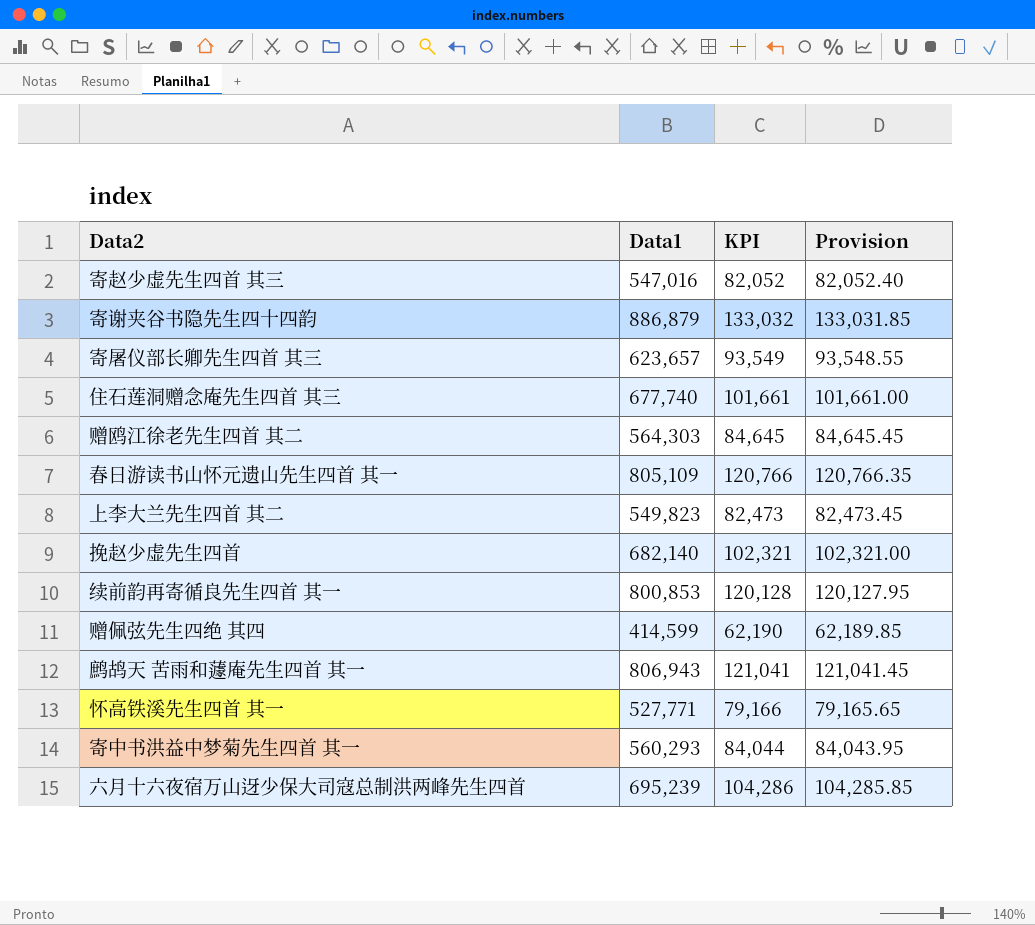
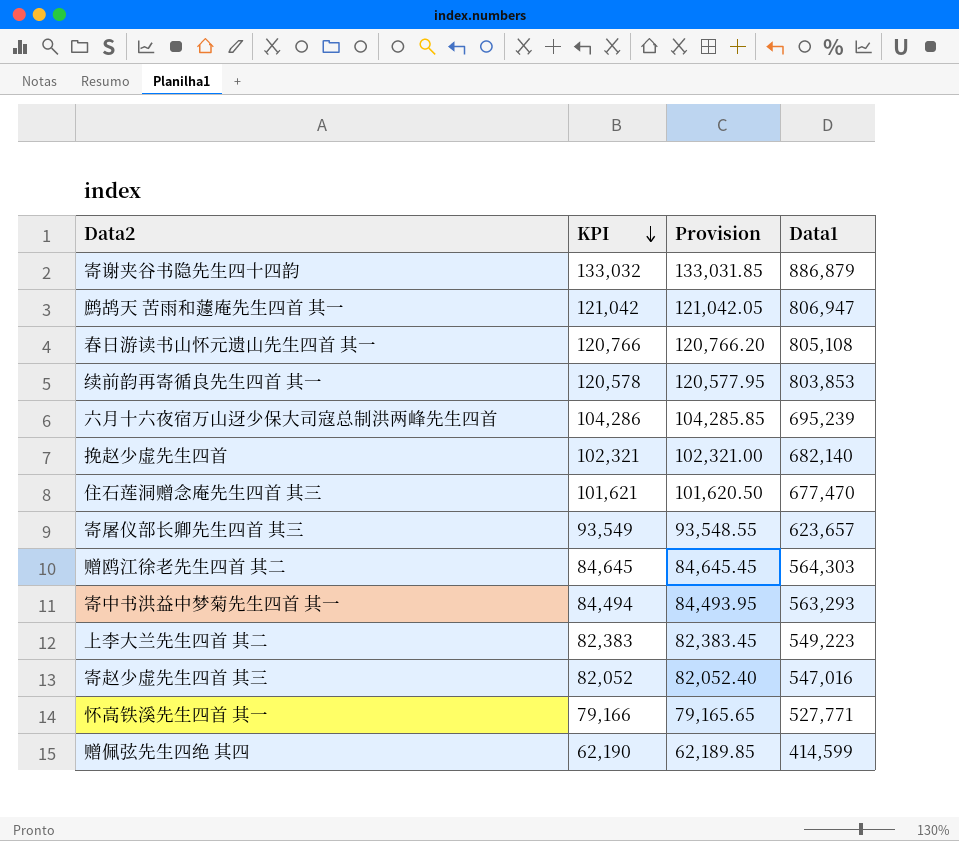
row order: none -> KPI descending
column Data1 | position: 2 -> 4
鹧鸪天 苦雨和蘧庵先生四首 其一 | KPI: 121,041 -> 121,042
鹧鸪天 苦雨和蘧庵先生四首 其一 | Provision: 121,041.45 -> 121,042.05
鹧鸪天 苦雨和蘧庵先生四首 其一 | Data1: 806,943 -> 806,947
春日游读书山怀元遗山先生四首 其一 | Provision: 120,766.35 -> 120,766.20
春日游读书山怀元遗山先生四首 其一 | Data1: 805,109 -> 805,108
续前韵再寄循良先生四首 其一 | KPI: 120,128 -> 120,578
续前韵再寄循良先生四首 其一 | Provision: 120,127.95 -> 120,577.95
续前韵再寄循良先生四首 其一 | Data1: 800,853 -> 803,853
住石莲洞赠念庵先生四首 其三 | KPI: 101,661 -> 101,621
住石莲洞赠念庵先生四首 其三 | Provision: 101,661.00 -> 101,620.50
住石莲洞赠念庵先生四首 其三 | Data1: 677,740 -> 677,470
寄中书洪益中梦菊先生四首 其一 | KPI: 84,044 -> 84,494
寄中书洪益中梦菊先生四首 其一 | Provision: 84,043.95 -> 84,493.95
寄中书洪益中梦菊先生四首 其一 | Data1: 560,293 -> 563,293
上李大兰先生四首 其二 | KPI: 82,473 -> 82,383
上李大兰先生四首 其二 | Provision: 82,473.45 -> 82,383.45
上李大兰先生四首 其二 | Data1: 549,823 -> 549,223

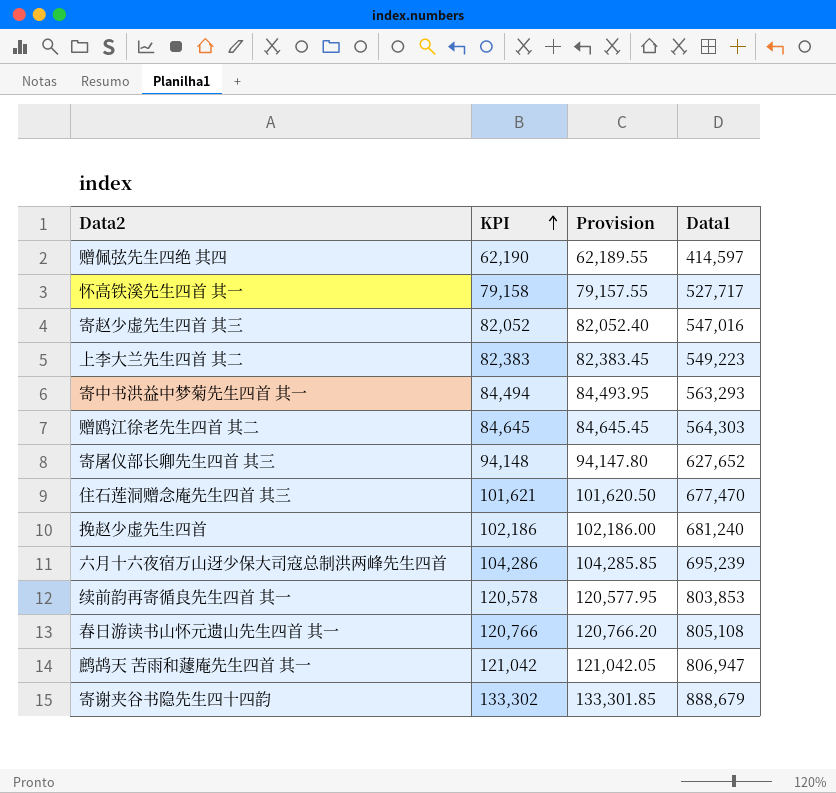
row order: KPI descending -> KPI ascending
赠佩弦先生四绝 其四 | Provision: 62,189.85 -> 62,189.55
赠佩弦先生四绝 其四 | Data1: 414,599 -> 414,597
怀高铁溪先生四首 其一 | KPI: 79,166 -> 79,158
怀高铁溪先生四首 其一 | Provision: 79,165.65 -> 79,157.55
怀高铁溪先生四首 其一 | Data1: 527,771 -> 527,717
寄屠仪部长卿先生四首 其三 | KPI: 93,549 -> 94,148
寄屠仪部长卿先生四首 其三 | Provision: 93,548.55 -> 94,147.80
寄屠仪部长卿先生四首 其三 | Data1: 623,657 -> 627,652
挽赵少虚先生四首 | KPI: 102,321 -> 102,186
挽赵少虚先生四首 | Provision: 102,321.00 -> 102,186.00
挽赵少虚先生四首 | Data1: 682,140 -> 681,240
寄谢夹谷书隐先生四十四韵 | KPI: 133,032 -> 133,302
寄谢夹谷书隐先生四十四韵 | Provision: 133,031.85 -> 133,301.85
寄谢夹谷书隐先生四十四韵 | Data1: 886,879 -> 888,679

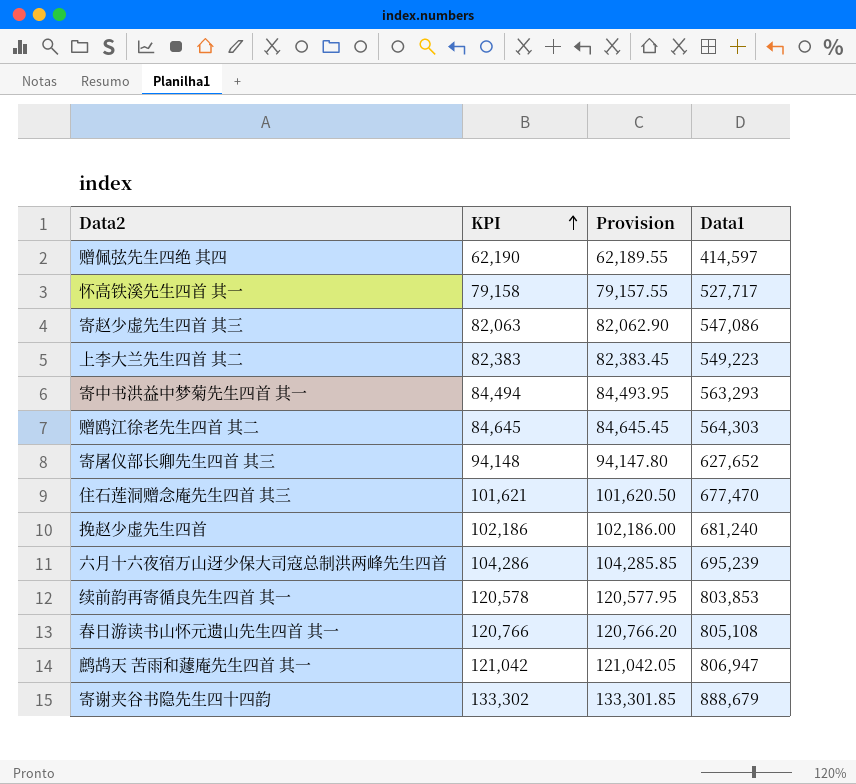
寄赵少虚先生四首 其三 | KPI: 82,052 -> 82,063
寄赵少虚先生四首 其三 | Provision: 82,052.40 -> 82,062.90
寄赵少虚先生四首 其三 | Data1: 547,016 -> 547,086

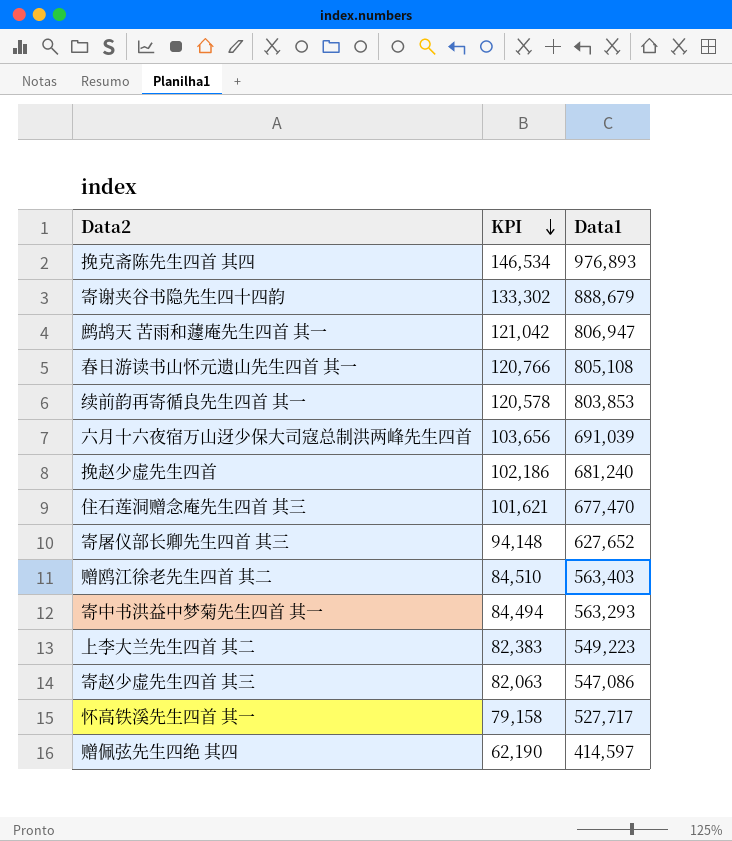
row order: KPI ascending -> KPI descending
column Provision | formula: [Data1] * 0.15 -> none
row 挽克斋陈先生四首 其四: none -> 146,534 | 976,893
六月十六夜宿万山迓少保大司寇总制洪两峰先生四首 | KPI: 104,286 -> 103,656
六月十六夜宿万山迓少保大司寇总制洪两峰先生四首 | Data1: 695,239 -> 691,039
赠鸥江徐老先生四首 其二 | KPI: 84,645 -> 84,510
赠鸥江徐老先生四首 其二 | Data1: 564,303 -> 563,403

